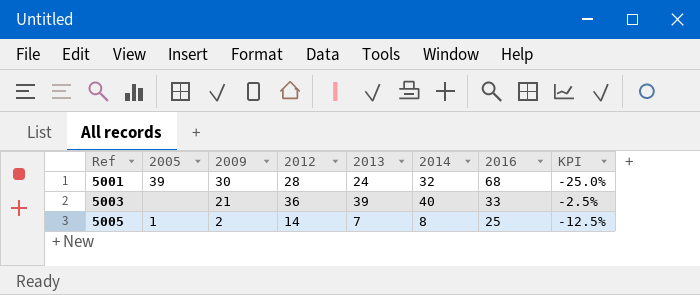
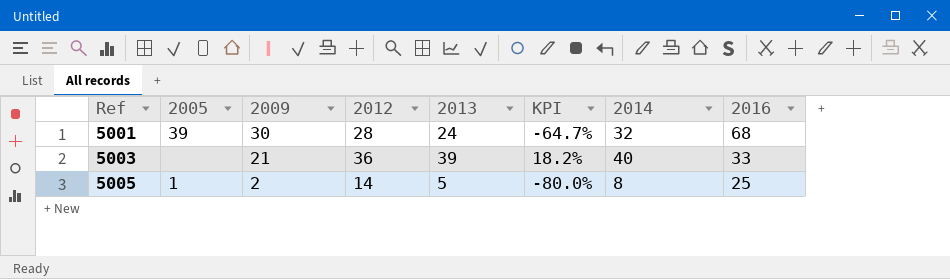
column KPI | formula: ([2013] - [2014]) / [2014] -> ([2013] - [2016]) / [2016]
column KPI | position: 8 -> 6
5005 | 2013: 7 -> 5

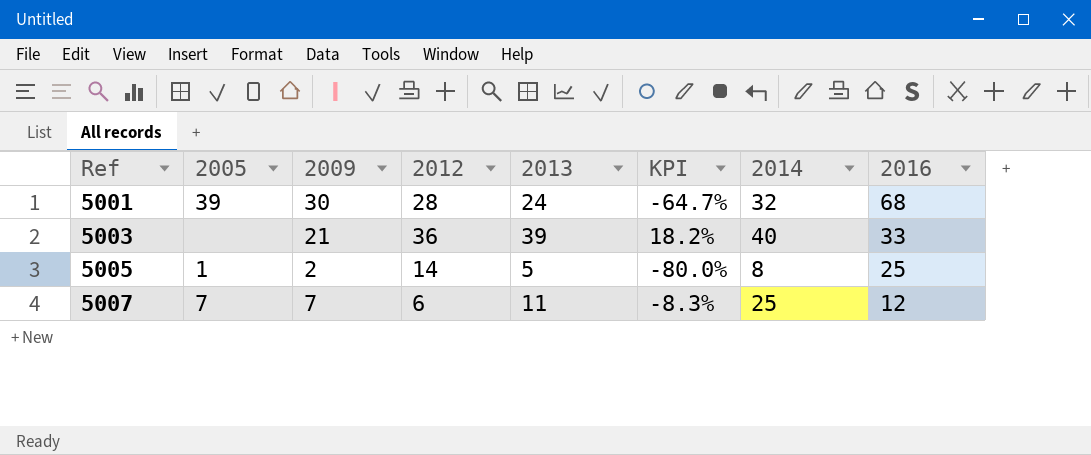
row 5007: none -> 7 | 7 | 6 | 11 | -8.3% | 25 | 12

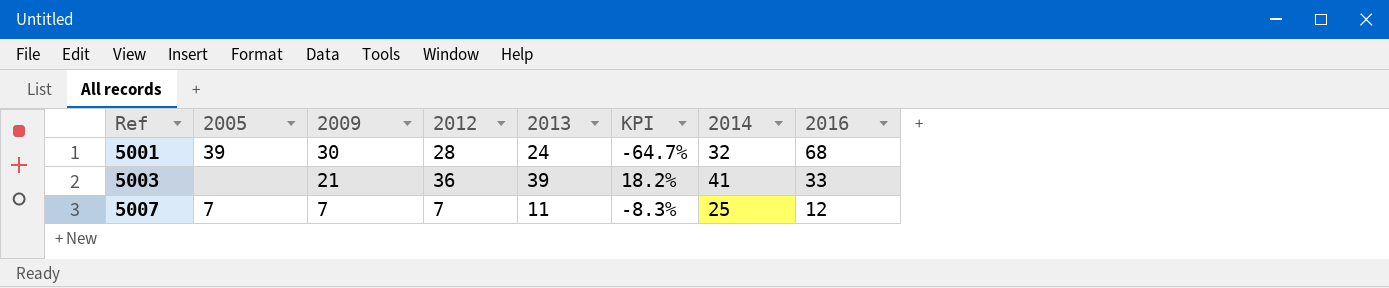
row 5005: 1 | 2 | 14 | 5 | -80.0% | 8 | 25 -> none
5003 | 2014: 40 -> 41
5007 | 2012: 6 -> 7

